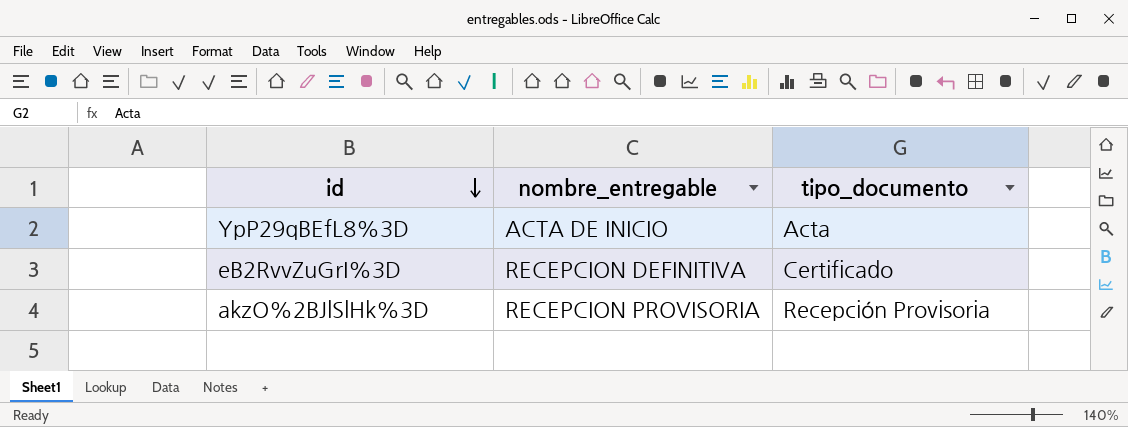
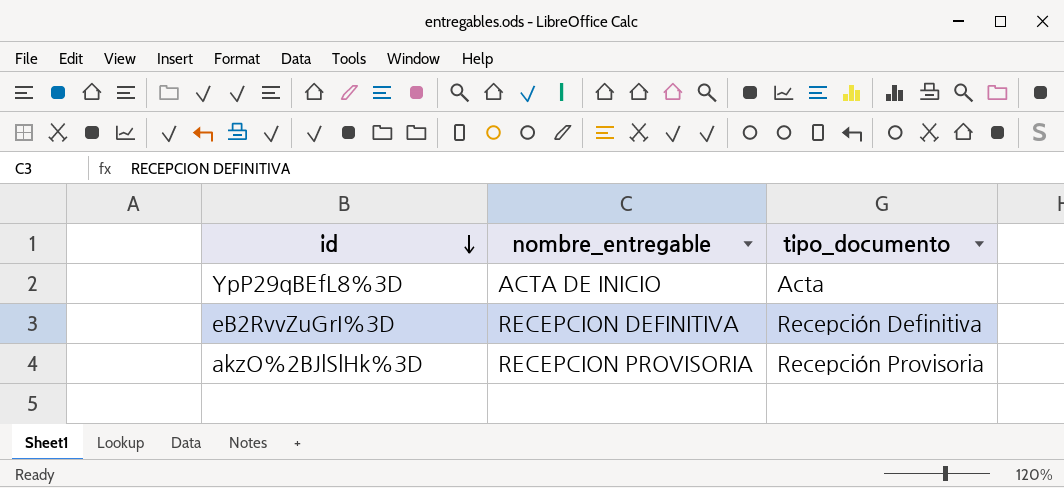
eB2RvvZuGrI%3D | tipo_documento: Certificado -> Recepción Definitiva

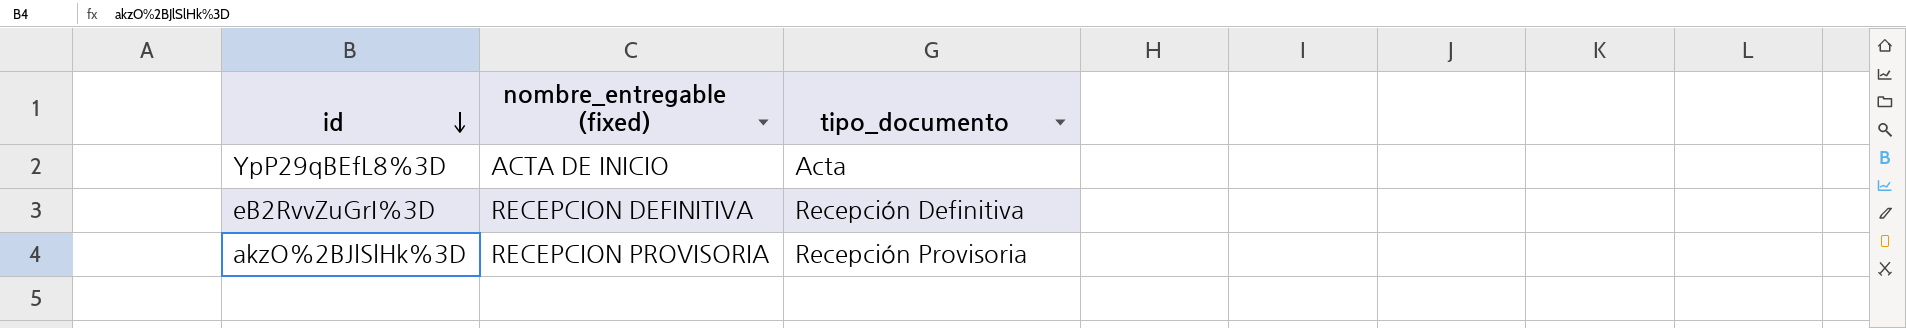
column name: nombre_entregable -> nombre_entregable (fixed)

